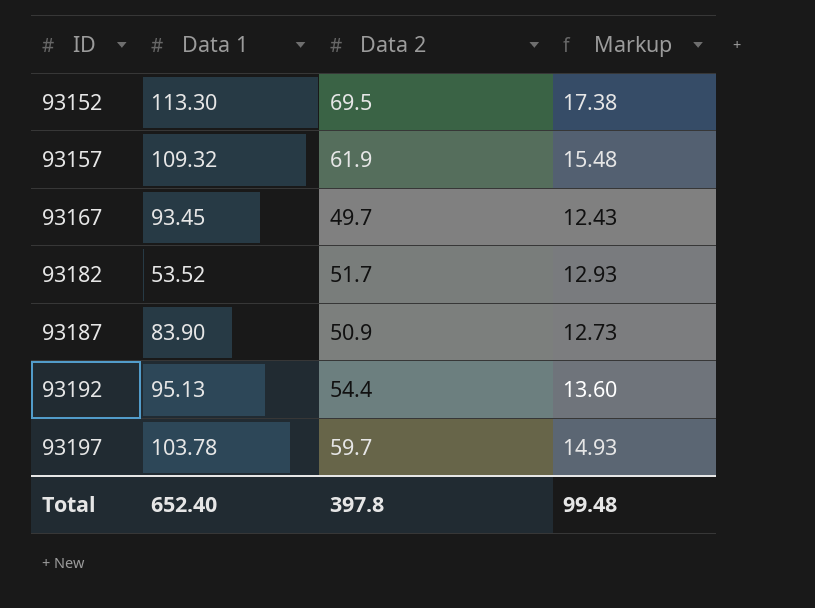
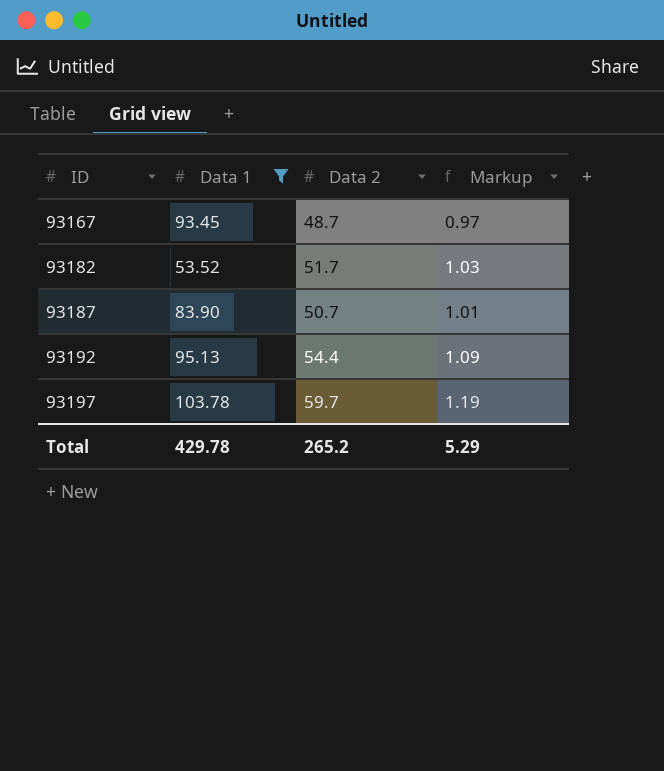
filter: none -> Data 1 <= 103.78
column Markup | formula: [Data 2] * 0.25 -> [Data 2] * 0.02
93167 | Data 2: 49.7 -> 48.7
93187 | Data 2: 50.9 -> 50.7
Total | Data 1: 652.40 -> 429.78
Total | Data 2: 397.8 -> 265.2
Total | Markup: 99.48 -> 5.29

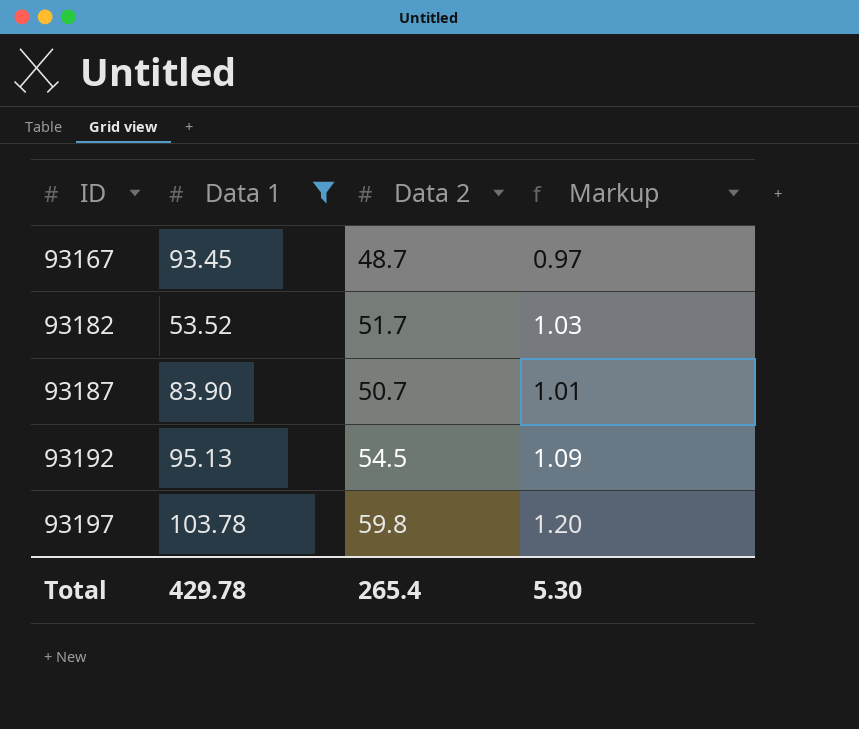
93192 | Data 2: 54.4 -> 54.5
93197 | Data 2: 59.7 -> 59.8
93197 | Markup: 1.19 -> 1.20
Total | Data 2: 265.2 -> 265.4
Total | Markup: 5.29 -> 5.30

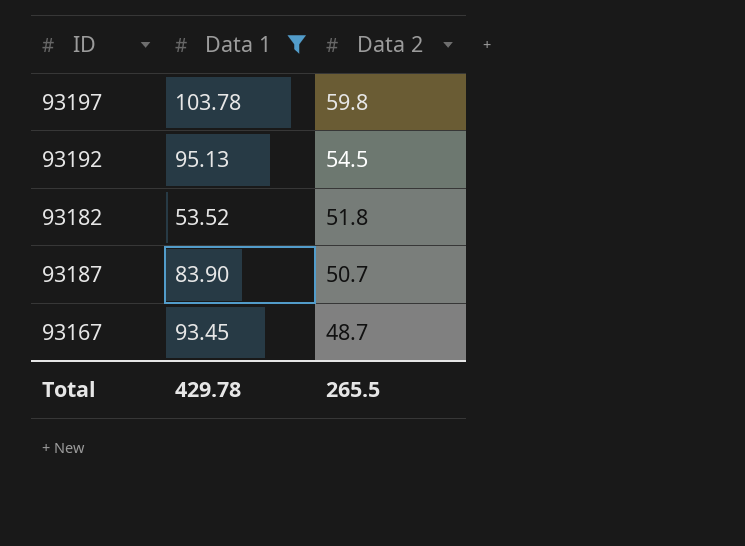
row order: ID ascending -> Data 2 descending
column Markup | formula: [Data 2] * 0.02 -> none
93182 | Data 2: 51.7 -> 51.8
Total | Data 2: 265.4 -> 265.5

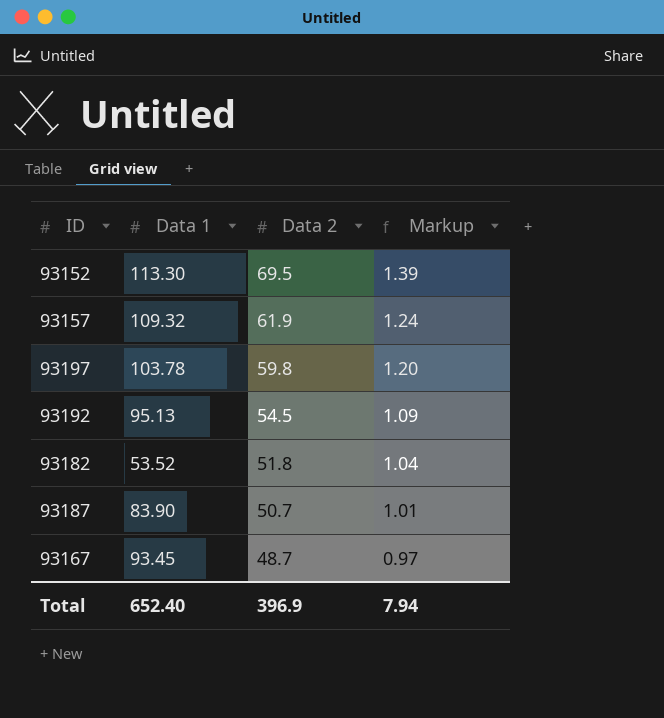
filter: Data 1 <= 103.78 -> none
column Markup | formula: none -> [Data 2] * 0.02
Total | Data 1: 429.78 -> 652.40
Total | Data 2: 265.5 -> 396.9

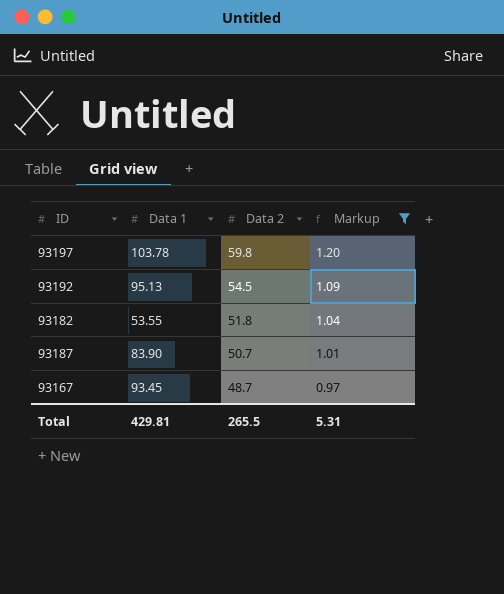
filter: none -> Markup <= 1.20
93182 | Data 1: 53.52 -> 53.55
Total | Data 1: 652.40 -> 429.81
Total | Data 2: 396.9 -> 265.5
Total | Markup: 7.94 -> 5.31

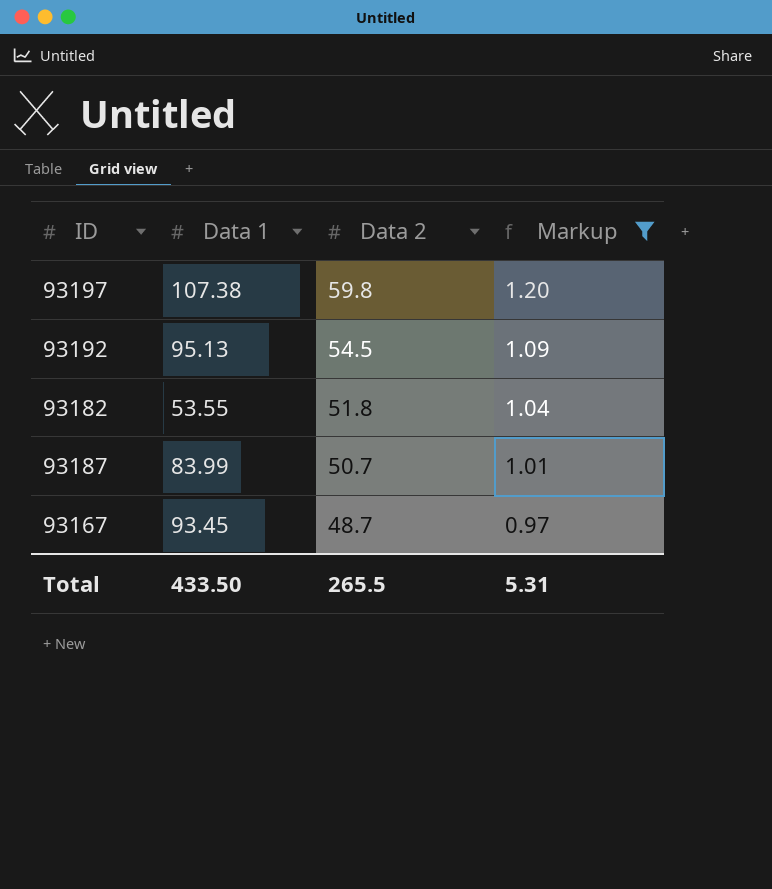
93197 | Data 1: 103.78 -> 107.38
93187 | Data 1: 83.90 -> 83.99
Total | Data 1: 429.81 -> 433.50

